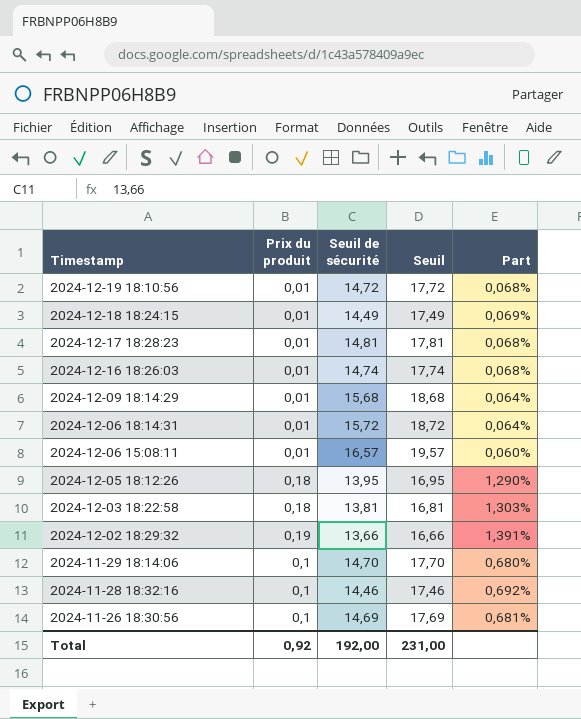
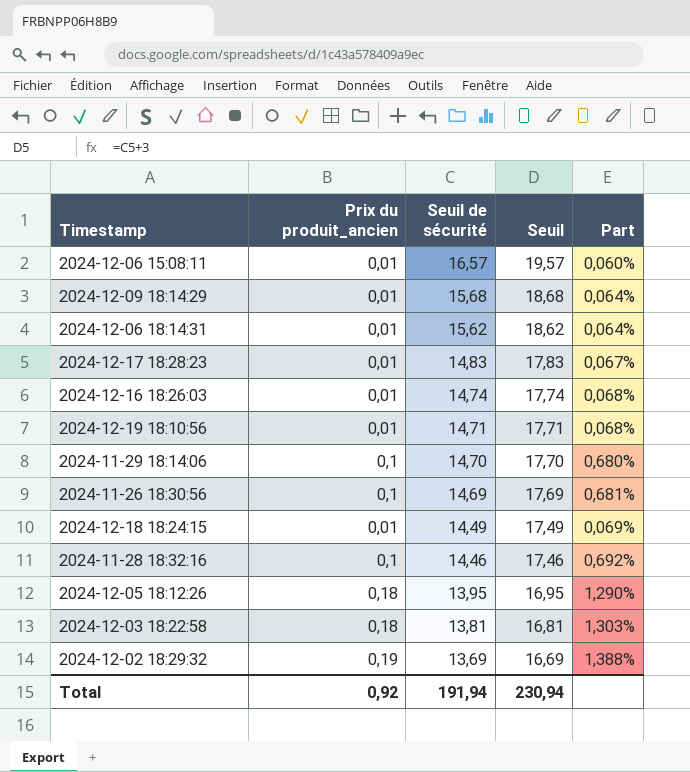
row order: Timestamp descending -> Seuil de sécurité descending
column name: Prix du produit -> Prix du produit_ancien
2024-12-06 18:14:31 | Seuil de sécurité: 15,72 -> 15,62
2024-12-06 18:14:31 | Seuil: 18,72 -> 18,62
2024-12-17 18:28:23 | Seuil de sécurité: 14,81 -> 14,83
2024-12-17 18:28:23 | Seuil: 17,81 -> 17,83
2024-12-17 18:28:23 | Part: 0,068% -> 0,067%
2024-12-19 18:10:56 | Seuil de sécurité: 14,72 -> 14,71
2024-12-19 18:10:56 | Seuil: 17,72 -> 17,71
2024-12-02 18:29:32 | Seuil de sécurité: 13,66 -> 13,69
2024-12-02 18:29:32 | Seuil: 16,66 -> 16,69
2024-12-02 18:29:32 | Part: 1,391% -> 1,388%
Total | Seuil de sécurité: 192,00 -> 191,94
Total | Seuil: 231,00 -> 230,94

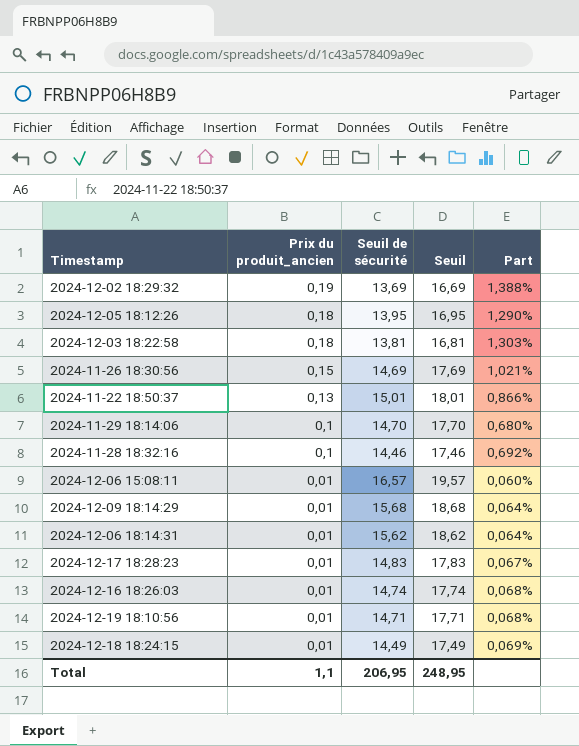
row order: Seuil de sécurité descending -> Prix du produit_ancien descending
2024-11-26 18:30:56 | Prix du produit_ancien: 0,1 -> 0,15
2024-11-26 18:30:56 | Part: 0,681% -> 1,021%
row 2024-11-22 18:50:37: none -> 0,13 | 15,01 | 18,01 | 0,866%
Total | Prix du produit_ancien: 0,92 -> 1,1
Total | Seuil de sécurité: 191,94 -> 206,95
Total | Seuil: 230,94 -> 248,95

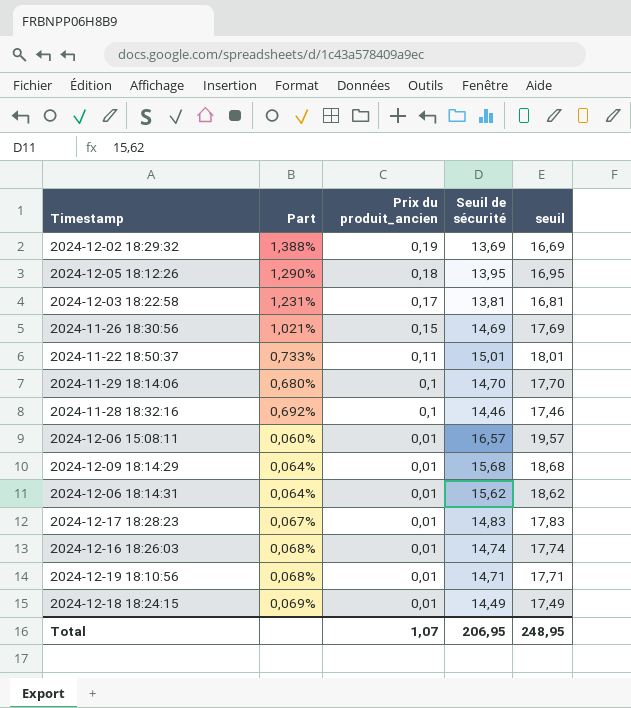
column Part | position: 5 -> 2
column name: Seuil -> seuil
2024-12-03 18:22:58 | Part: 1,303% -> 1,231%
2024-12-03 18:22:58 | Prix du produit_ancien: 0,18 -> 0,17
2024-11-22 18:50:37 | Part: 0,866% -> 0,733%
2024-11-22 18:50:37 | Prix du produit_ancien: 0,13 -> 0,11
Total | Prix du produit_ancien: 1,1 -> 1,07

